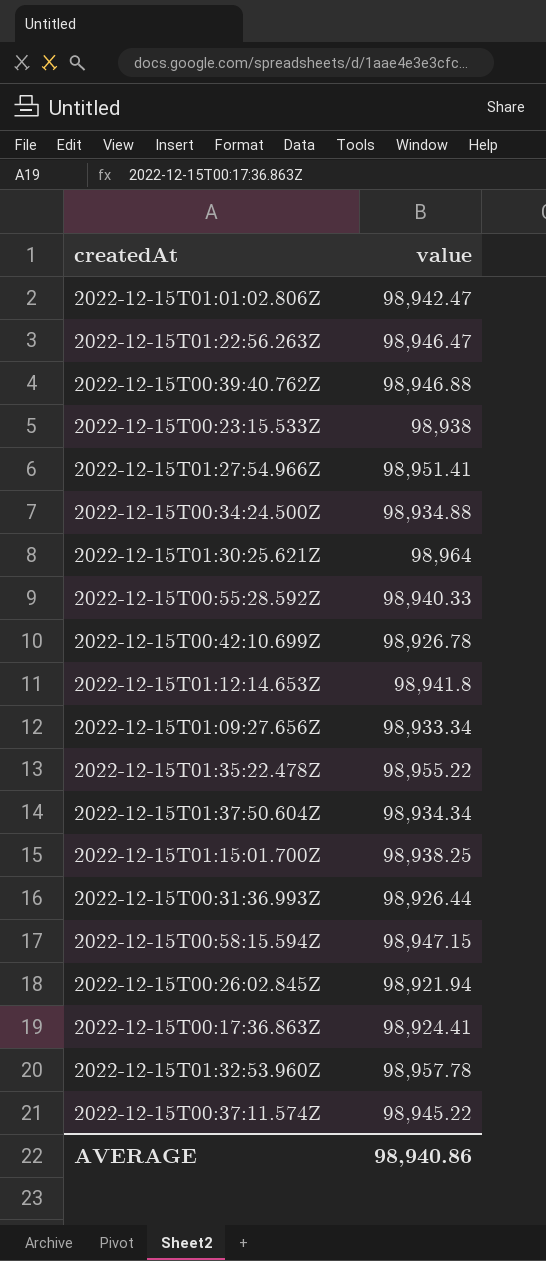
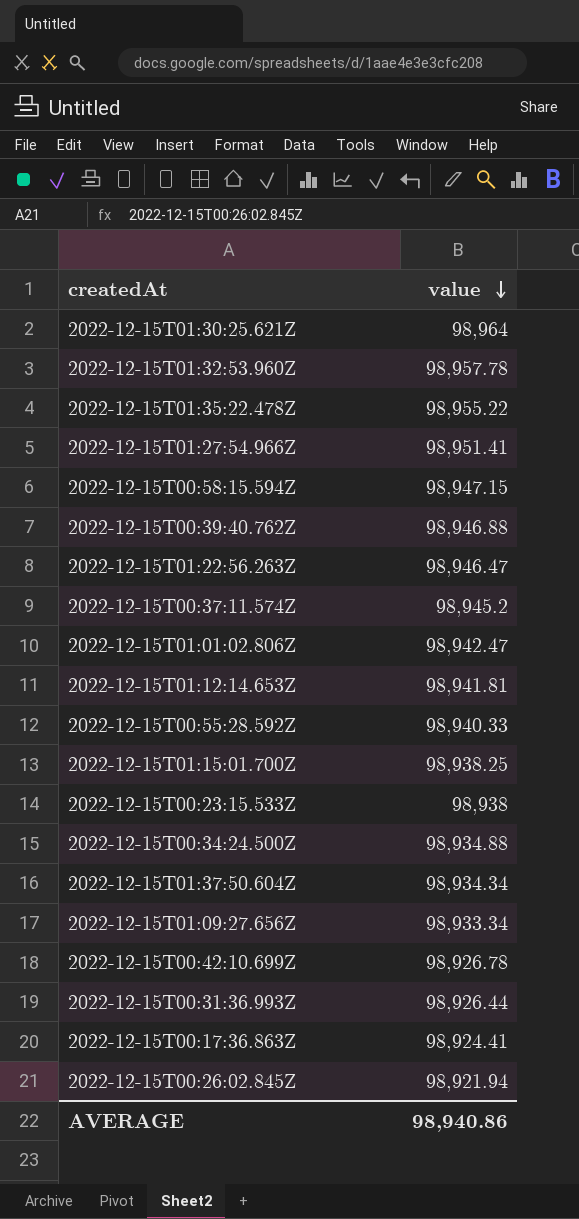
row order: none -> value descending
2022-12-15T00:37:11.574Z | value: 98,945.22 -> 98,945.2
2022-12-15T01:12:14.653Z | value: 98,941.8 -> 98,941.81

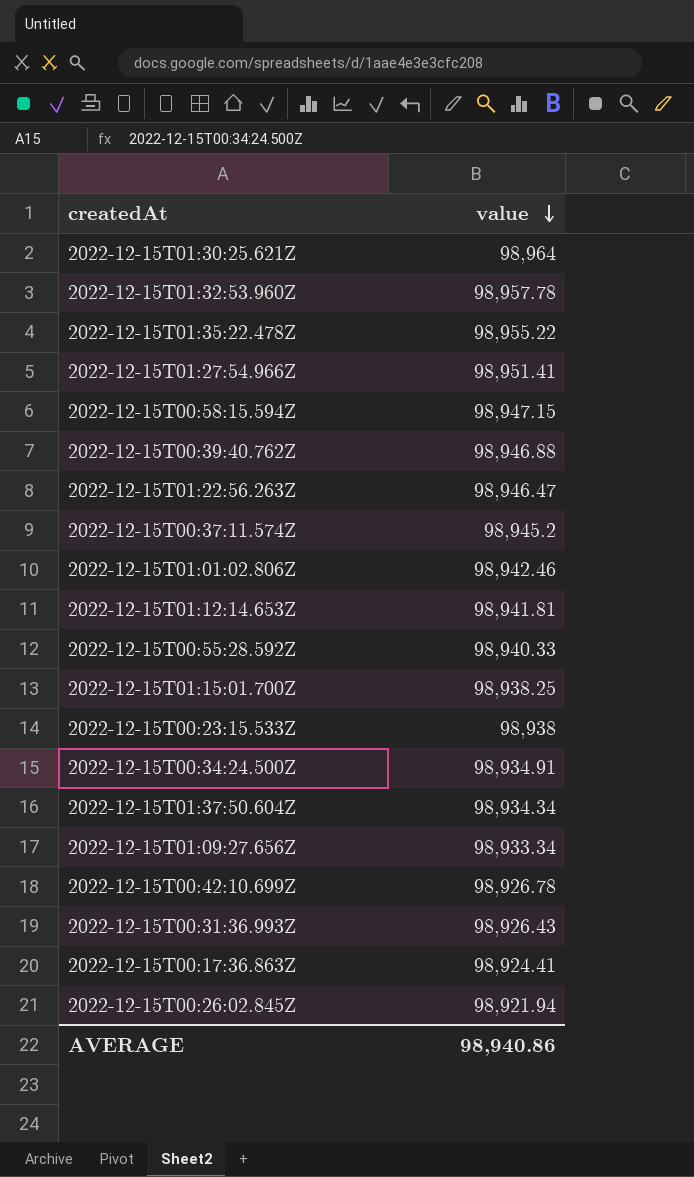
2022-12-15T01:01:02.806Z | value: 98,942.47 -> 98,942.46
2022-12-15T00:34:24.500Z | value: 98,934.88 -> 98,934.91
2022-12-15T00:31:36.993Z | value: 98,926.44 -> 98,926.43

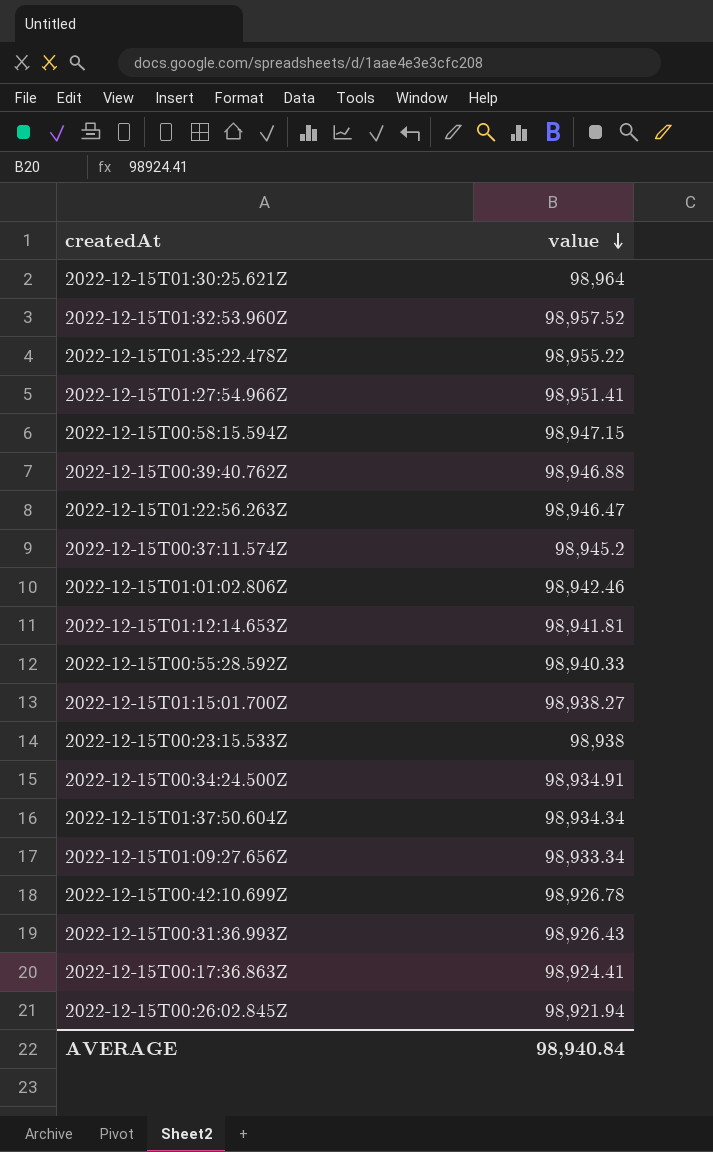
2022-12-15T01:32:53.960Z | value: 98,957.78 -> 98,957.52
2022-12-15T01:15:01.700Z | value: 98,938.25 -> 98,938.27
AVERAGE | value: 98,940.86 -> 98,940.84

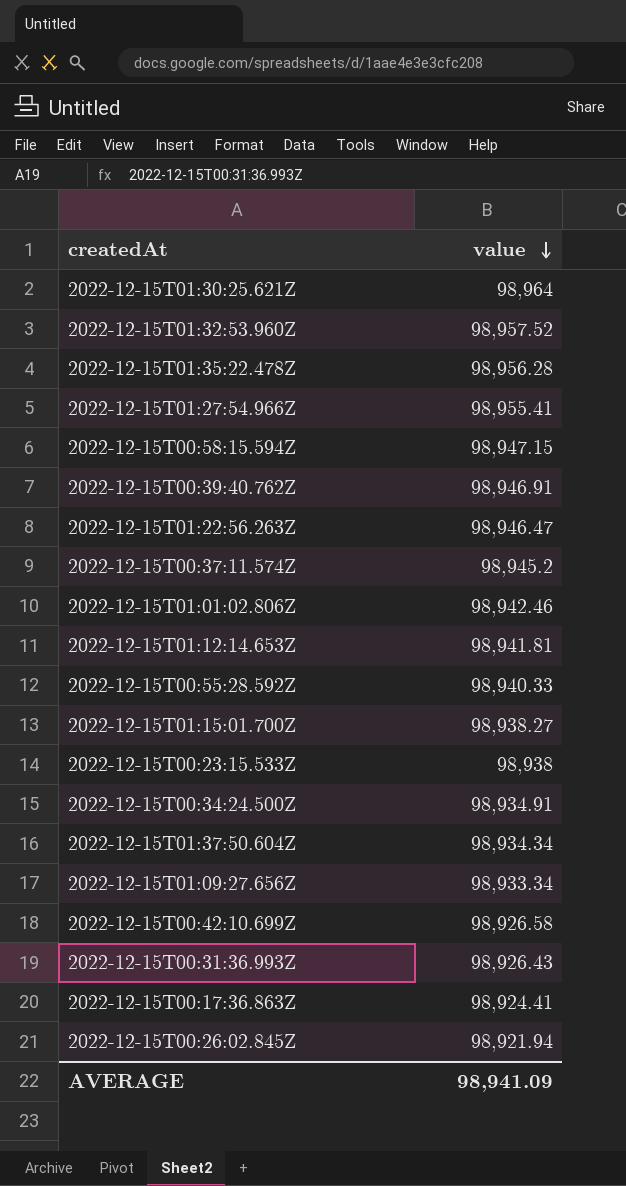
2022-12-15T01:35:22.478Z | value: 98,955.22 -> 98,956.28
2022-12-15T01:27:54.966Z | value: 98,951.41 -> 98,955.41
2022-12-15T00:39:40.762Z | value: 98,946.88 -> 98,946.91
2022-12-15T00:42:10.699Z | value: 98,926.78 -> 98,926.58
AVERAGE | value: 98,940.84 -> 98,941.09

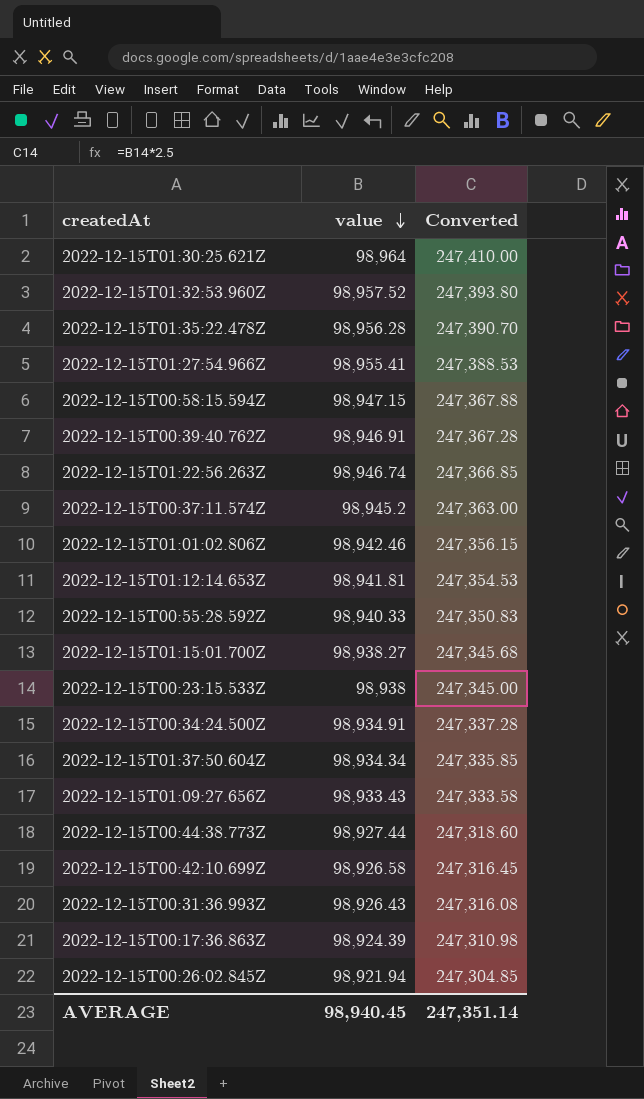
column Converted | formula: none -> [value] * 2.5
2022-12-15T01:22:56.263Z | value: 98,946.47 -> 98,946.74
2022-12-15T01:09:27.656Z | value: 98,933.34 -> 98,933.43
row 2022-12-15T00:44:38.773Z: none -> 98,927.44 | 247,318.60
2022-12-15T00:17:36.863Z | value: 98,924.41 -> 98,924.39
AVERAGE | value: 98,941.09 -> 98,940.45

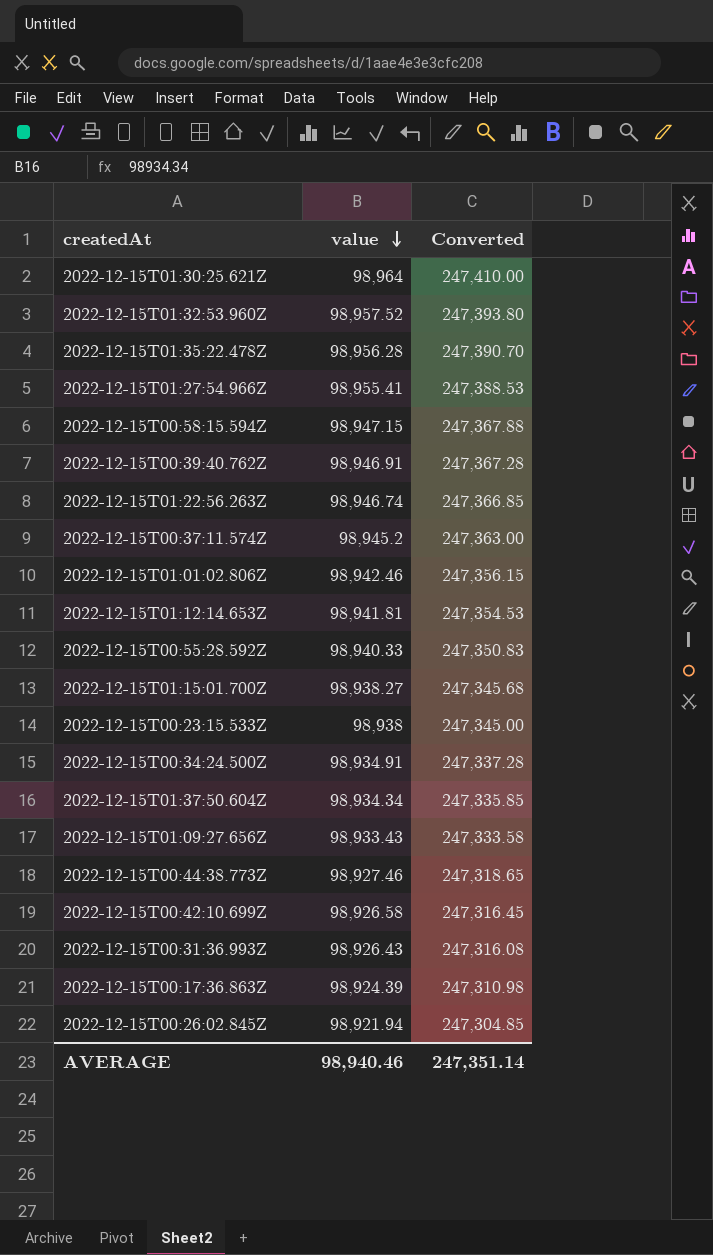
2022-12-15T00:44:38.773Z | value: 98,927.44 -> 98,927.46
2022-12-15T00:44:38.773Z | Converted: 247,318.60 -> 247,318.65
AVERAGE | value: 98,940.45 -> 98,940.46

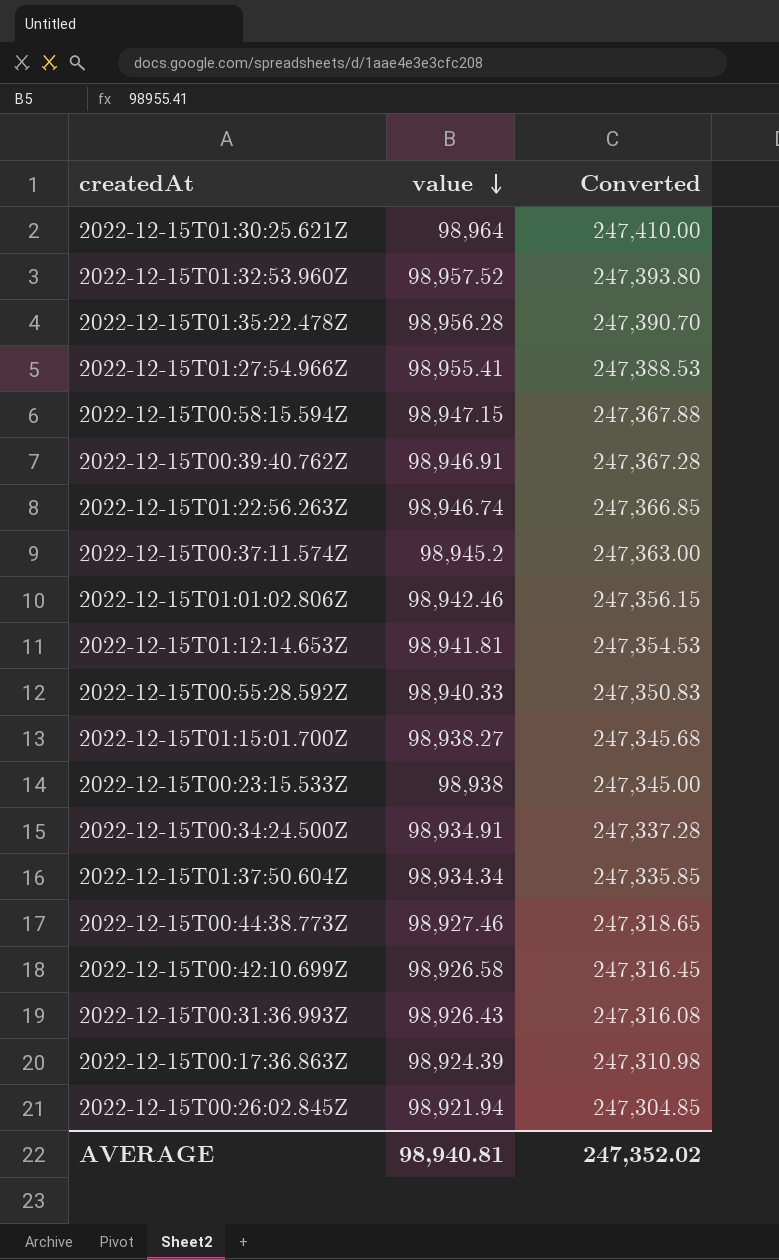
row 2022-12-15T01:09:27.656Z: 98,933.43 | 247,333.58 -> none
AVERAGE | value: 98,940.46 -> 98,940.81
AVERAGE | Converted: 247,351.14 -> 247,352.02

